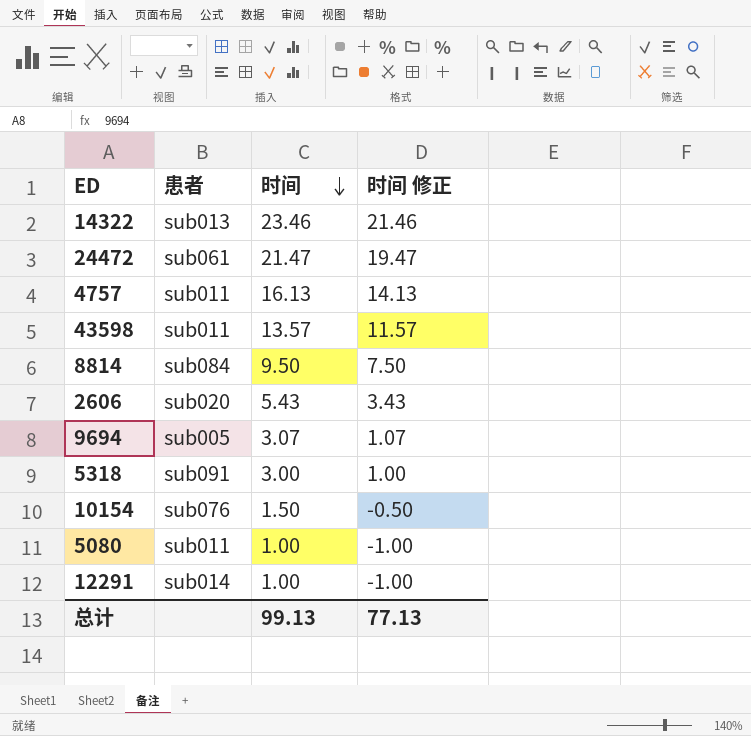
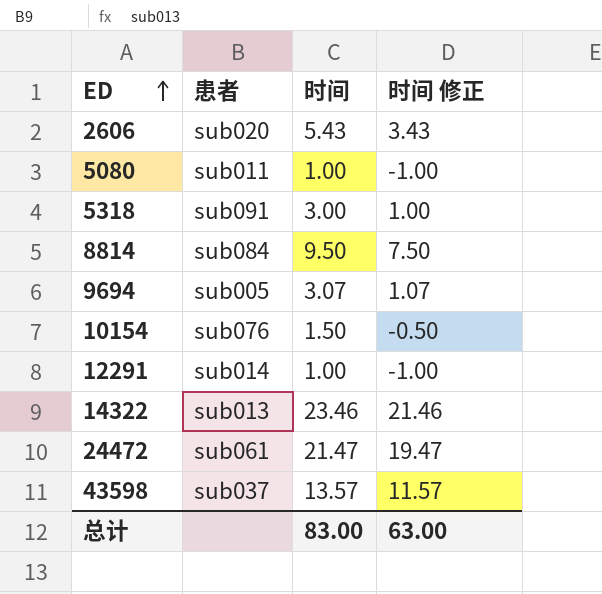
row order: 时间 descending -> ED ascending
row 4757: sub011 | 16.13 | 14.13 -> none
43598 | 患者: sub011 -> sub037
总计 | 时间: 99.13 -> 83.00
总计 | 时间 修正: 77.13 -> 63.00

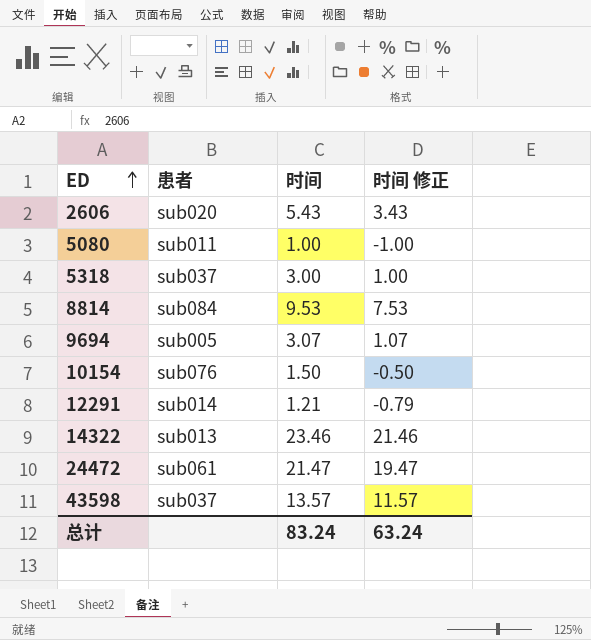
5318 | 患者: sub091 -> sub037
8814 | 时间: 9.50 -> 9.53
8814 | 时间 修正: 7.50 -> 7.53
12291 | 时间: 1.00 -> 1.21
12291 | 时间 修正: -1.00 -> -0.79
总计 | 时间: 83.00 -> 83.24
总计 | 时间 修正: 63.00 -> 63.24

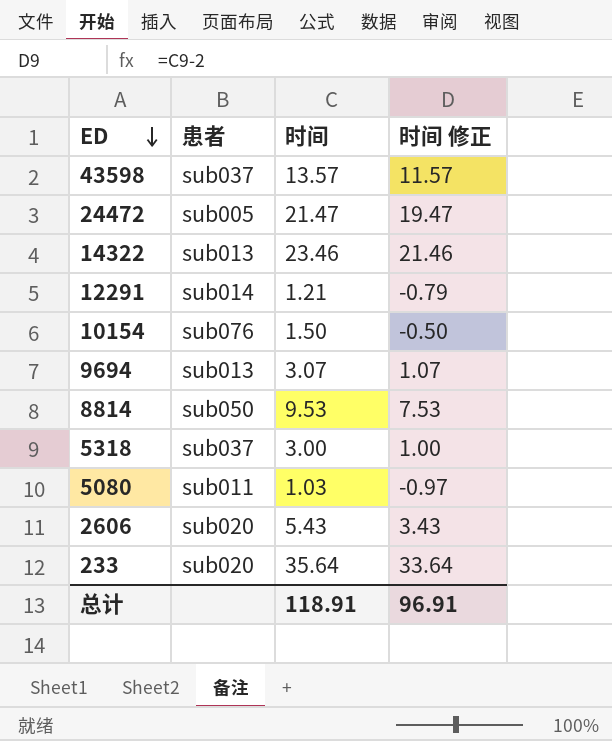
row order: ED ascending -> ED descending
24472 | 患者: sub061 -> sub005
9694 | 患者: sub005 -> sub013
8814 | 患者: sub084 -> sub050
5080 | 时间: 1.00 -> 1.03
5080 | 时间 修正: -1.00 -> -0.97
row 233: none -> sub020 | 35.64 | 33.64
总计 | 时间: 83.24 -> 118.91
总计 | 时间 修正: 63.24 -> 96.91

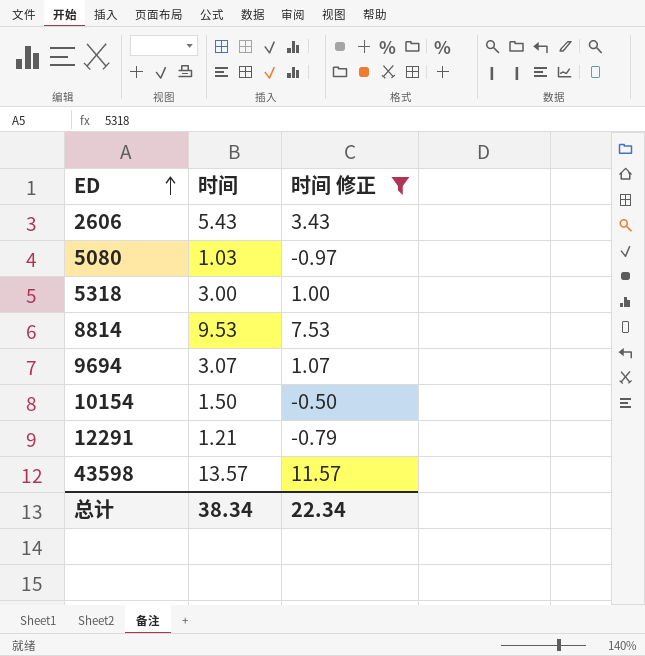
filter: none -> 时间 修正 <= 11.57
row order: ED descending -> ED ascending
column 患者 | position: 2 -> none
总计 | 时间: 118.91 -> 38.34
总计 | 时间 修正: 96.91 -> 22.34

